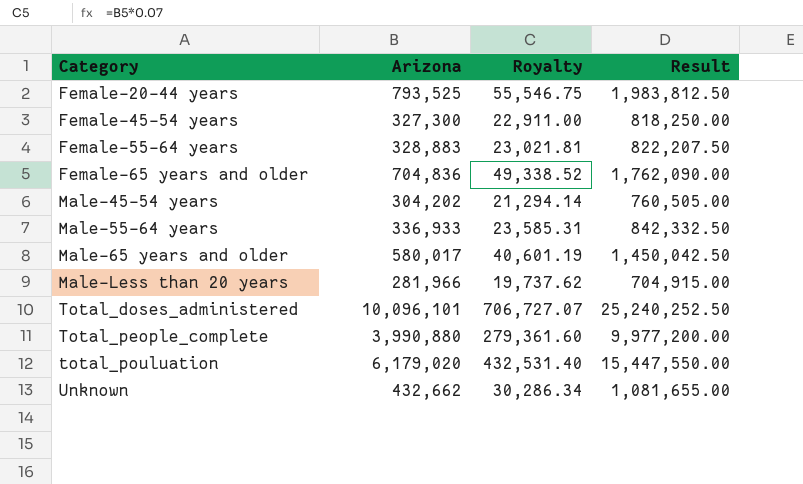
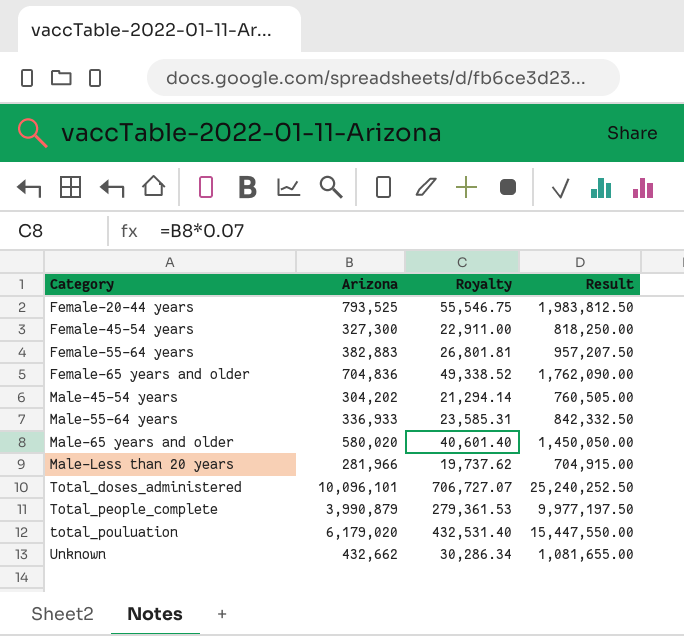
Female-55-64 years | Arizona: 328,883 -> 382,883
Female-55-64 years | Royalty: 23,021.81 -> 26,801.81
Female-55-64 years | Result: 822,207.50 -> 957,207.50
Male-65 years and older | Arizona: 580,017 -> 580,020
Male-65 years and older | Royalty: 40,601.19 -> 40,601.40
Male-65 years and older | Result: 1,450,042.50 -> 1,450,050.00
Total_people_complete | Arizona: 3,990,880 -> 3,990,879
Total_people_complete | Royalty: 279,361.60 -> 279,361.53
Total_people_complete | Result: 9,977,200.00 -> 9,977,197.50

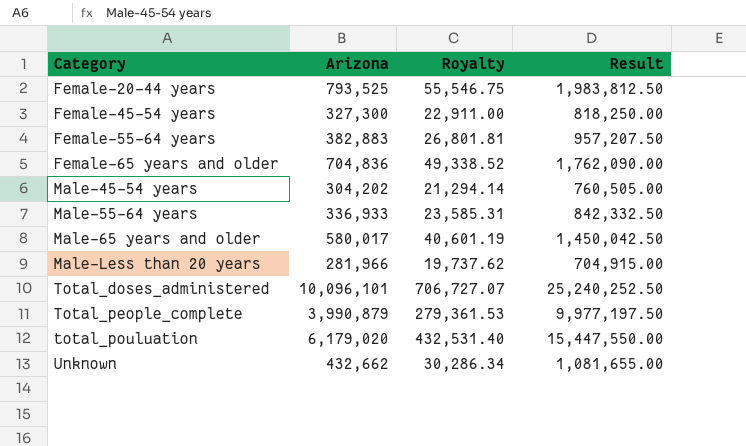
Male-65 years and older | Arizona: 580,020 -> 580,017
Male-65 years and older | Royalty: 40,601.40 -> 40,601.19
Male-65 years and older | Result: 1,450,050.00 -> 1,450,042.50

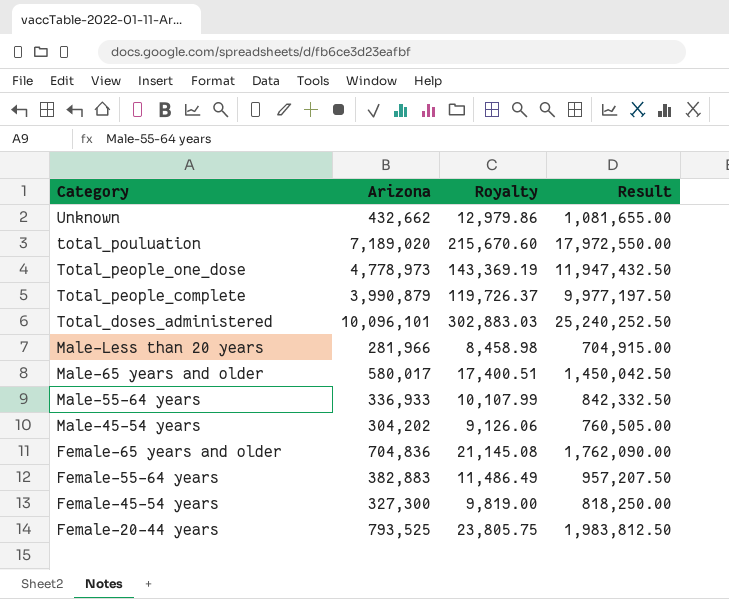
row order: Category ascending -> Category descending
column Royalty | formula: [Arizona] * 0.07 -> [Arizona] * 0.03
total_pouluation | Arizona: 6,179,020 -> 7,189,020
total_pouluation | Result: 15,447,550.00 -> 17,972,550.00
row Total_people_one_dose: none -> 4,778,973 | 143,369.19 | 11,947,432.50

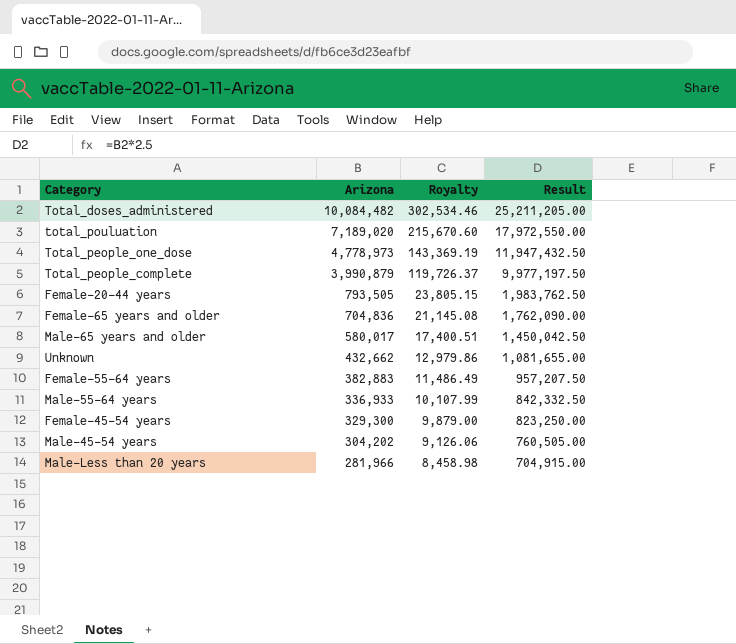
row order: Category descending -> Arizona descending
Total_doses_administered | Arizona: 10,096,101 -> 10,084,482
Total_doses_administered | Royalty: 302,883.03 -> 302,534.46
Total_doses_administered | Result: 25,240,252.50 -> 25,211,205.00
Female-20-44 years | Arizona: 793,525 -> 793,505
Female-20-44 years | Royalty: 23,805.75 -> 23,805.15
Female-20-44 years | Result: 1,983,812.50 -> 1,983,762.50
Female-45-54 years | Arizona: 327,300 -> 329,300
Female-45-54 years | Royalty: 9,819.00 -> 9,879.00
Female-45-54 years | Result: 818,250.00 -> 823,250.00

